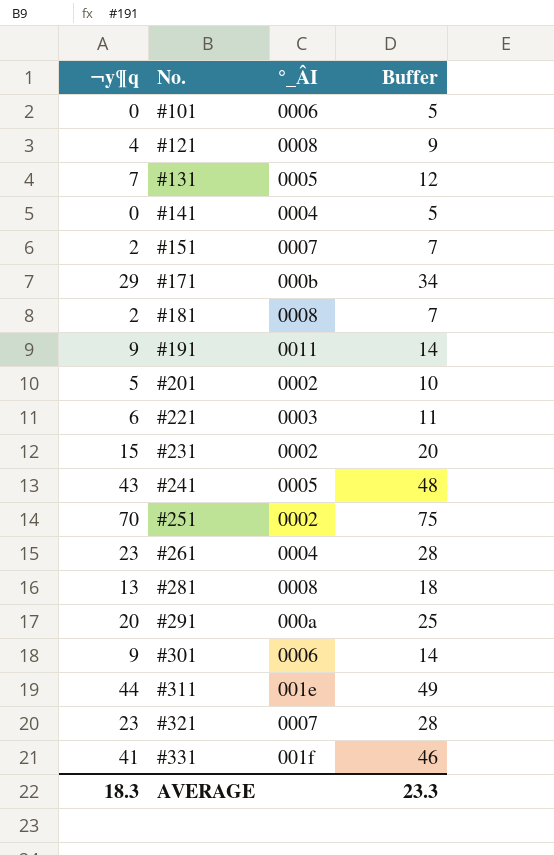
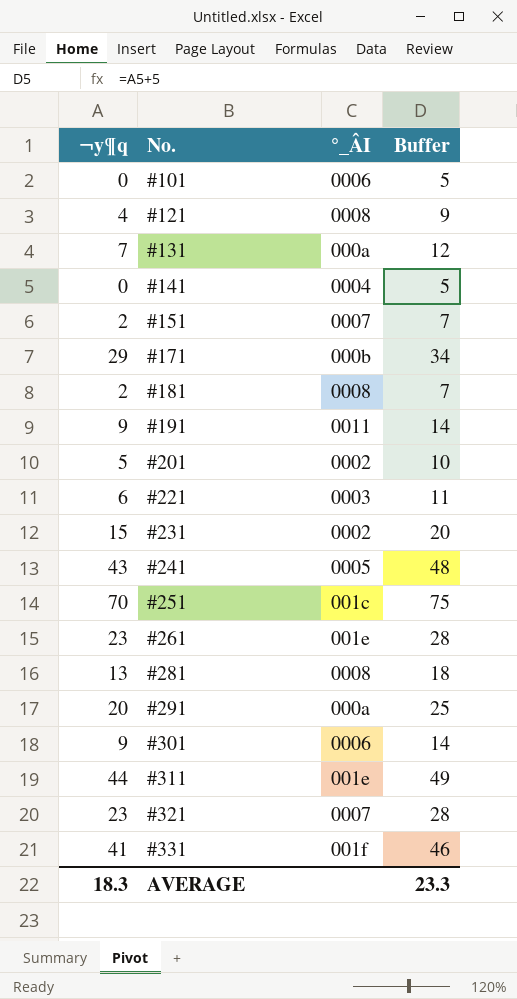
#131 | °_ÂI: 0005 -> 000a
#251 | °_ÂI: 0002 -> 001c
#261 | °_ÂI: 0004 -> 001e

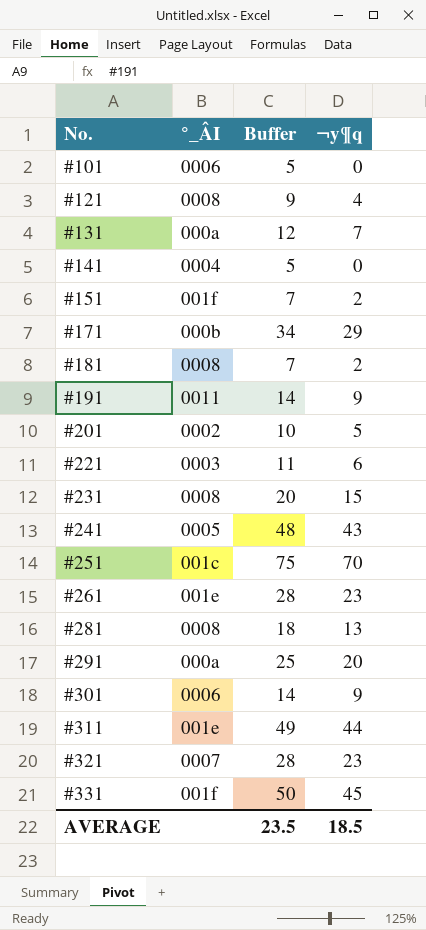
column ¬y¶q | position: 1 -> 4
#151 | °_ÂI: 0007 -> 001f
#231 | °_ÂI: 0002 -> 0008
#331 | Buffer: 46 -> 50
#331 | ¬y¶q: 41 -> 45
AVERAGE | Buffer: 23.3 -> 23.5
AVERAGE | ¬y¶q: 18.3 -> 18.5

